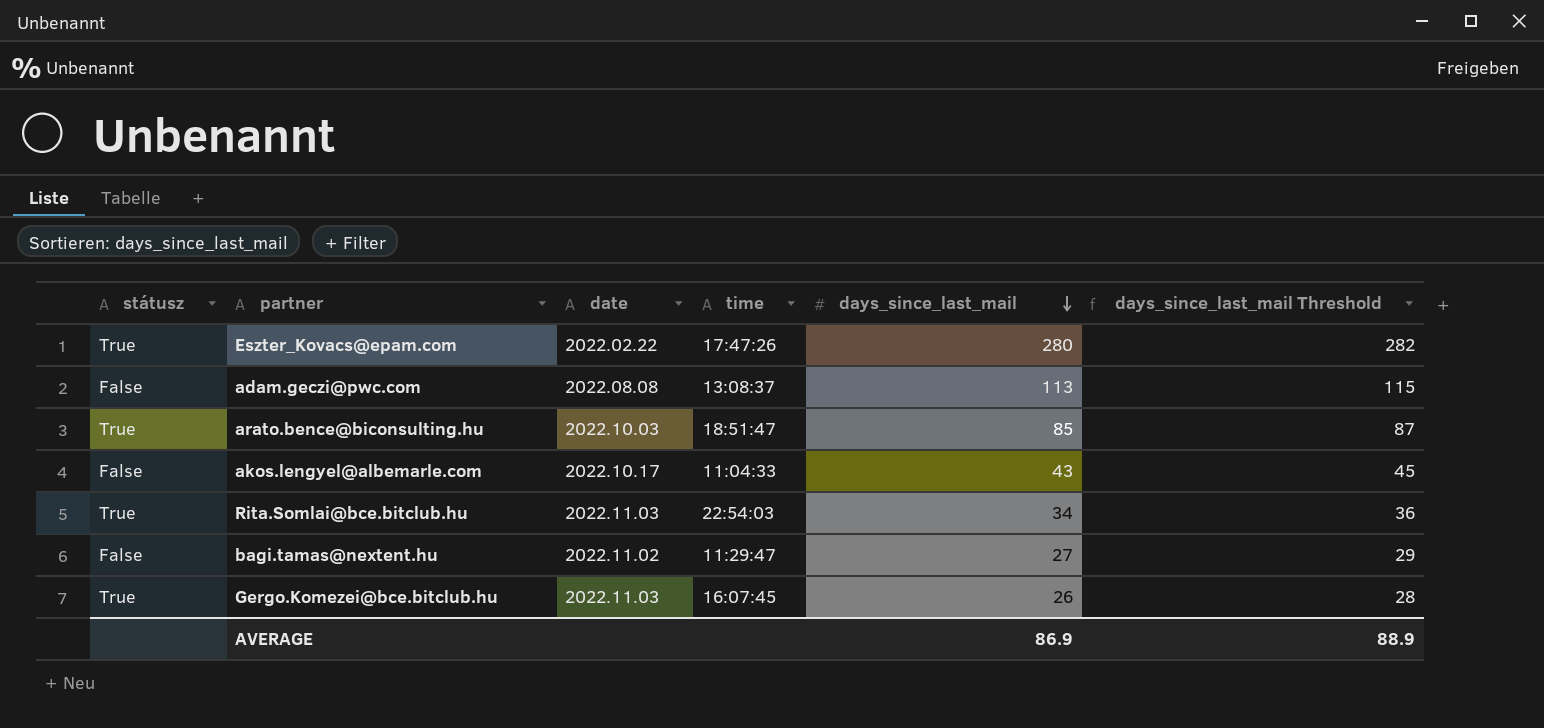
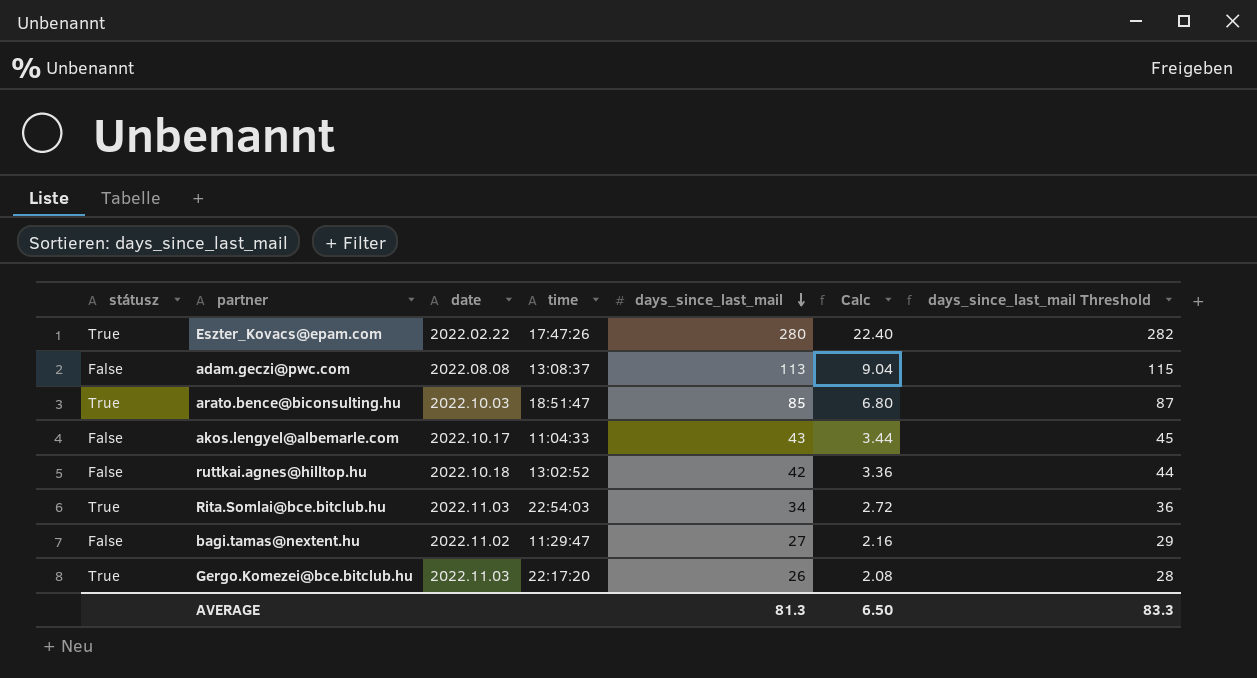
column Calc | formula: none -> [days_since_last_mail] * 0.08
row ruttkai.agnes@hilltop.hu: none -> False | 2022.10.18 | 13:02:52 | 42 | 3.36 | 44
Gergo.Komezei@bce.bitclub.hu | time: 16:07:45 -> 22:17:20
AVERAGE | days_since_last_mail: 86.9 -> 81.3
AVERAGE | days_since_last_mail Threshold: 88.9 -> 83.3

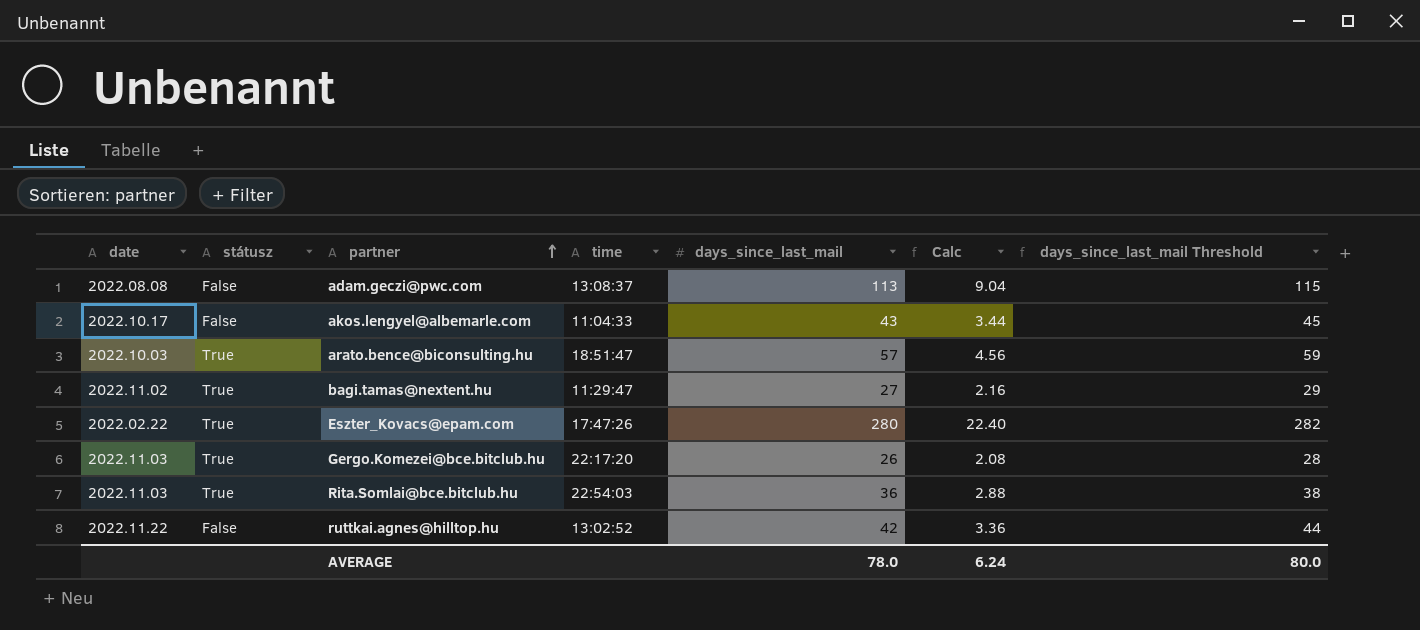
row order: days_since_last_mail descending -> partner ascending
column date | position: 3 -> 1
arato.bence@biconsulting.hu | days_since_last_mail: 85 -> 57
arato.bence@biconsulting.hu | Calc: 6.80 -> 4.56
arato.bence@biconsulting.hu | days_since_last_mail Threshold: 87 -> 59
bagi.tamas@nextent.hu | státusz: False -> True
Rita.Somlai@bce.bitclub.hu | days_since_last_mail: 34 -> 36
Rita.Somlai@bce.bitclub.hu | Calc: 2.72 -> 2.88
Rita.Somlai@bce.bitclub.hu | days_since_last_mail Threshold: 36 -> 38
ruttkai.agnes@hilltop.hu | date: 2022.10.18 -> 2022.11.22
AVERAGE | days_since_last_mail: 81.3 -> 78.0
AVERAGE | Calc: 6.50 -> 6.24
AVERAGE | days_since_last_mail Threshold: 83.3 -> 80.0

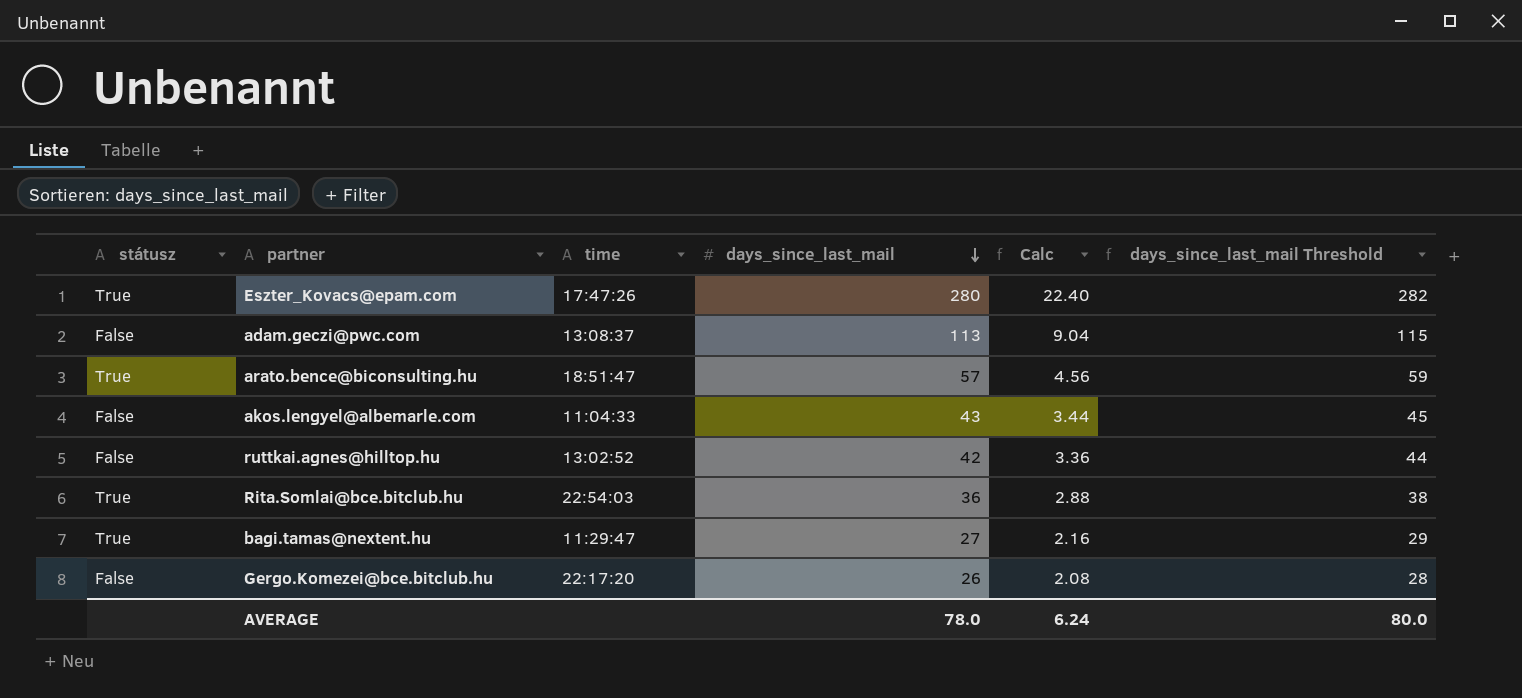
row order: partner ascending -> days_since_last_mail descending
column date | position: 1 -> none
Gergo.Komezei@bce.bitclub.hu | státusz: True -> False

